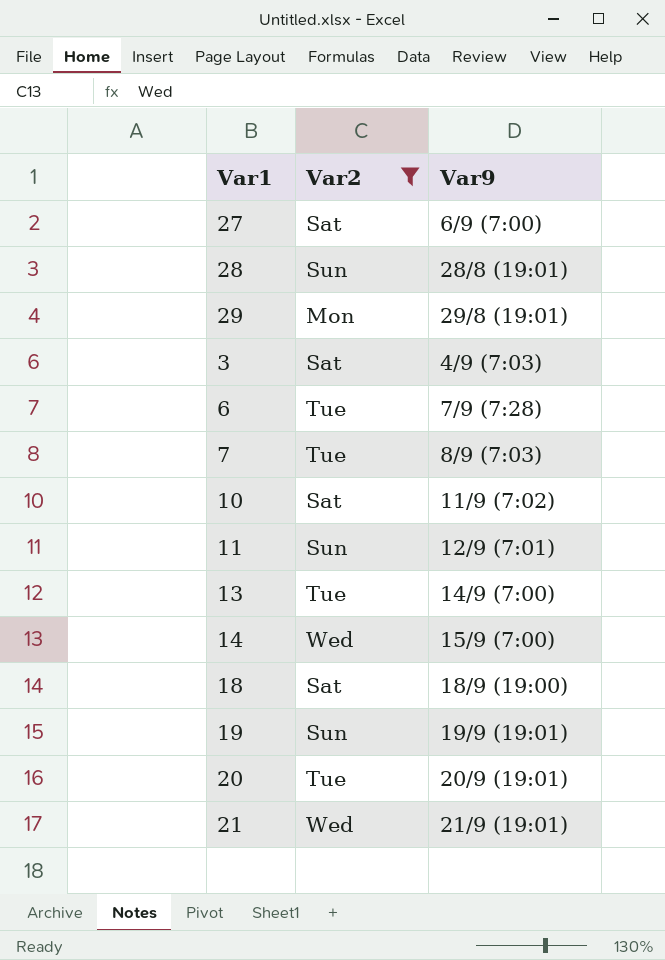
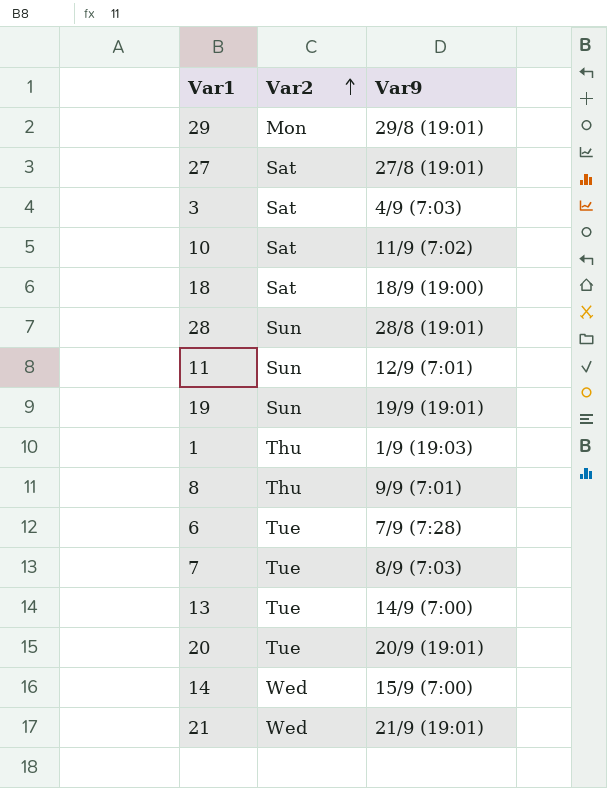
filter: Var2 != Thu -> none
row order: none -> Var2 ascending
27 | Var9: 6/9 (7:00) -> 27/8 (19:01)

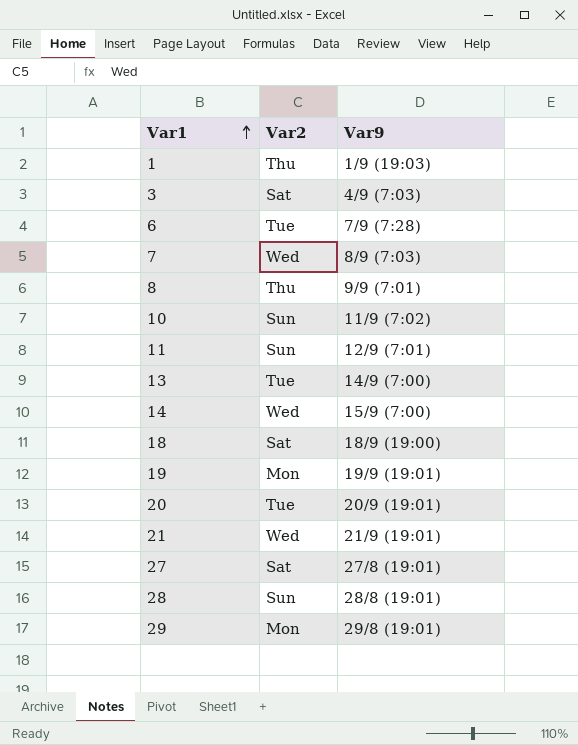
row order: Var2 ascending -> Var1 ascending
7 | Var2: Tue -> Wed
10 | Var2: Sat -> Sun
19 | Var2: Sun -> Mon

